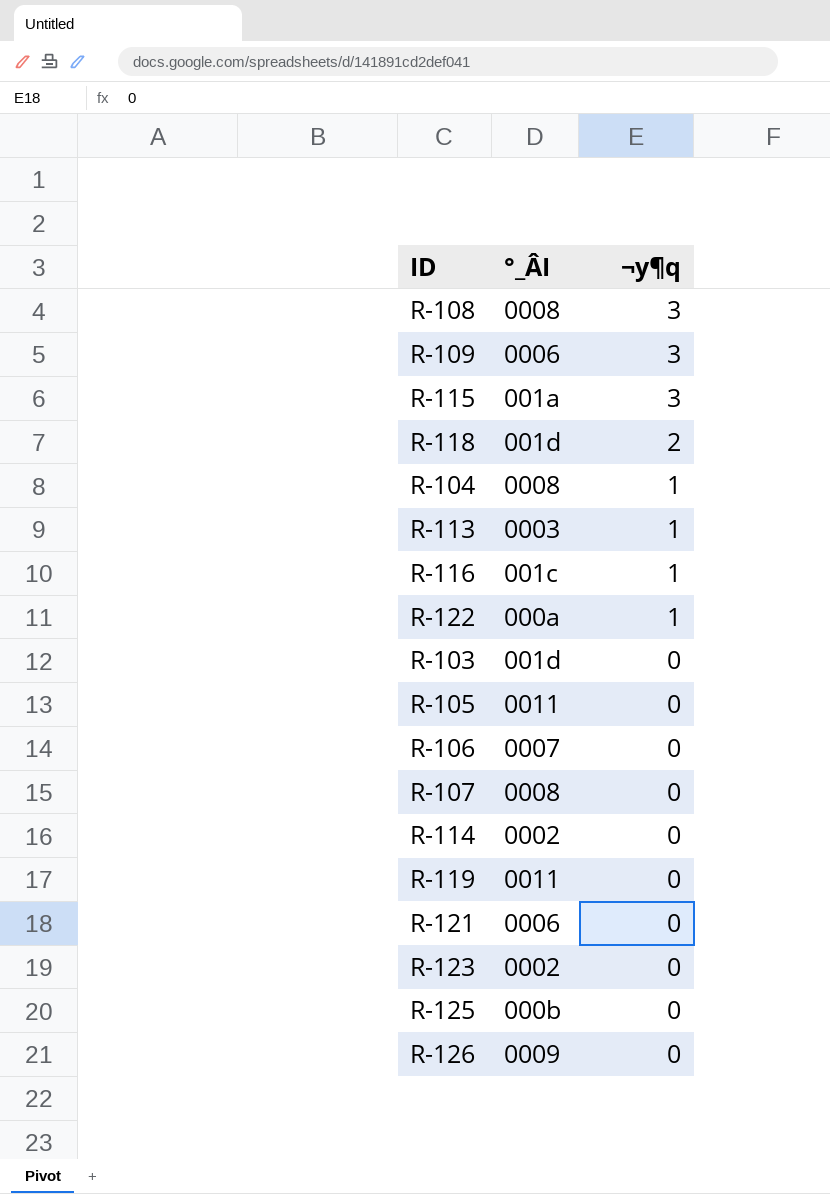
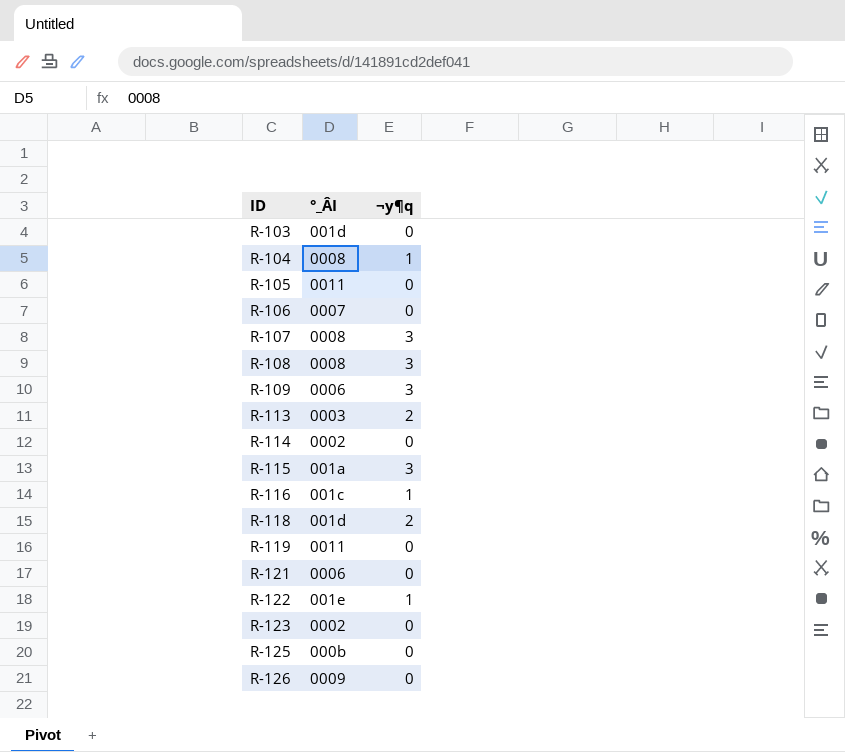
row order: ¬y¶q descending -> ID ascending
R-107 | ¬y¶q: 0 -> 3
R-113 | ¬y¶q: 1 -> 2
R-122 | °_ÂI: 000a -> 001e

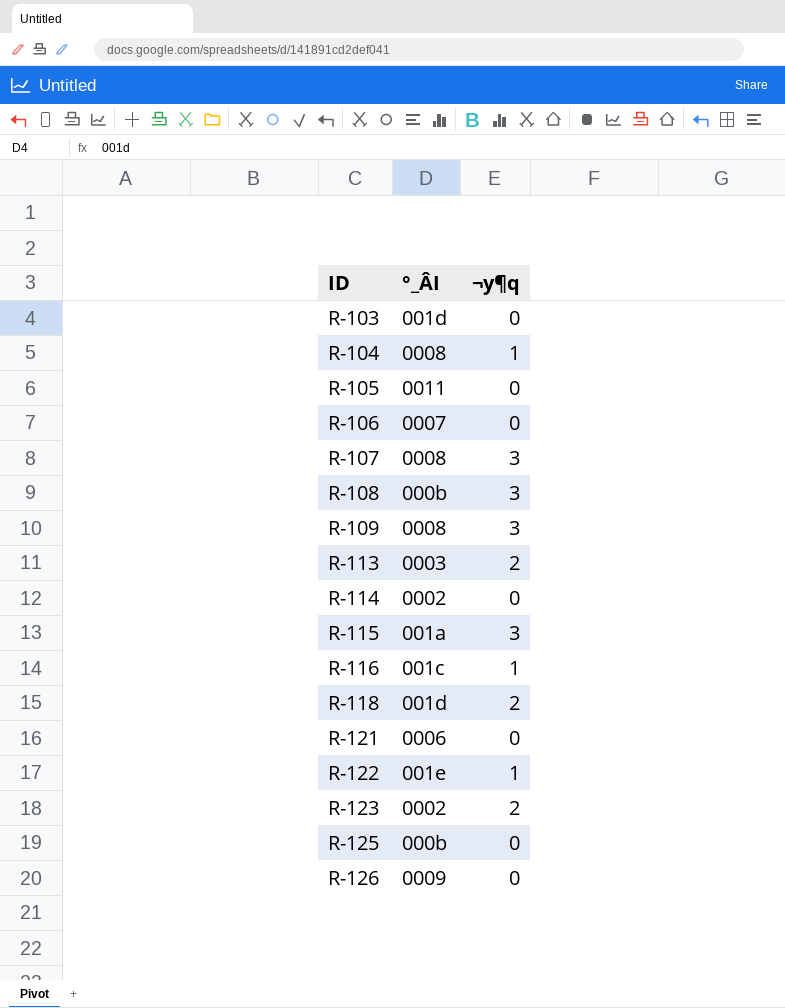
row R-119: 0011 | 0 -> none
R-108 | °_ÂI: 0008 -> 000b
R-109 | °_ÂI: 0006 -> 0008
R-123 | ¬y¶q: 0 -> 2

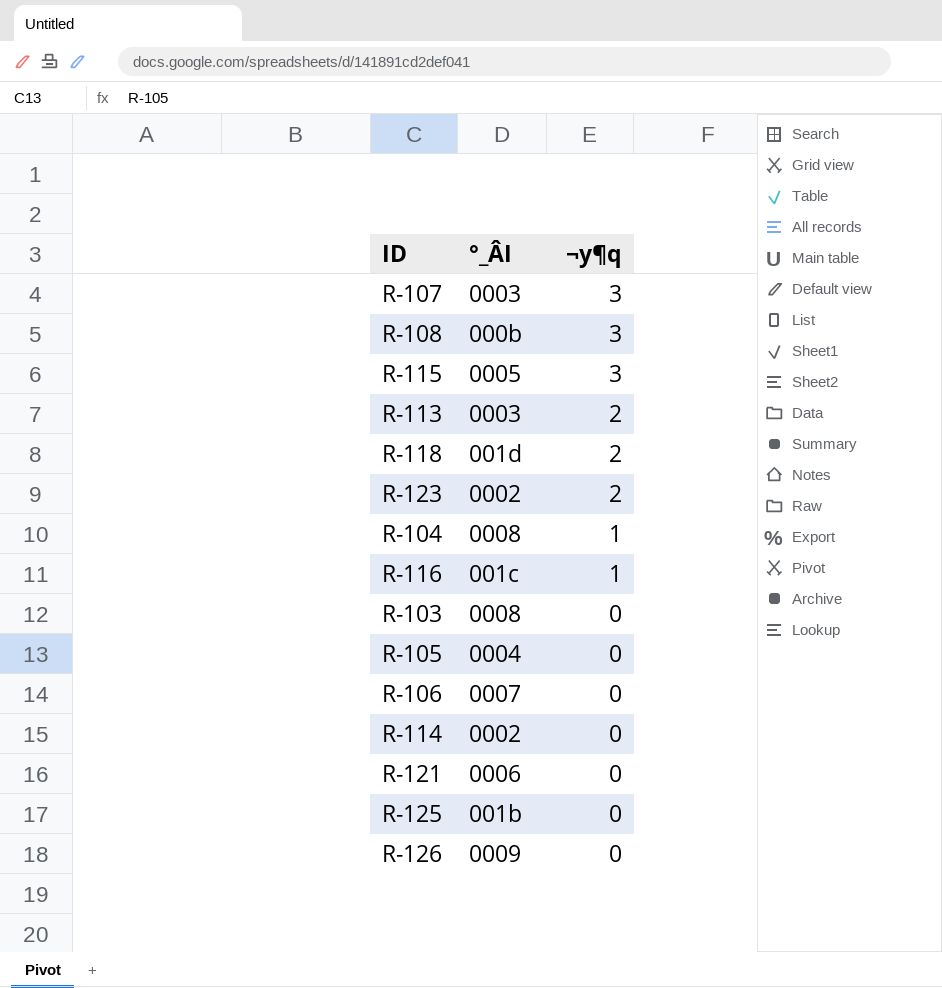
row order: ID ascending -> ¬y¶q descending
row R-109: 0008 | 3 -> none
row R-122: 001e | 1 -> none
R-107 | °_ÂI: 0008 -> 0003
R-115 | °_ÂI: 001a -> 0005
R-103 | °_ÂI: 001d -> 0008
R-105 | °_ÂI: 0011 -> 0004
R-125 | °_ÂI: 000b -> 001b

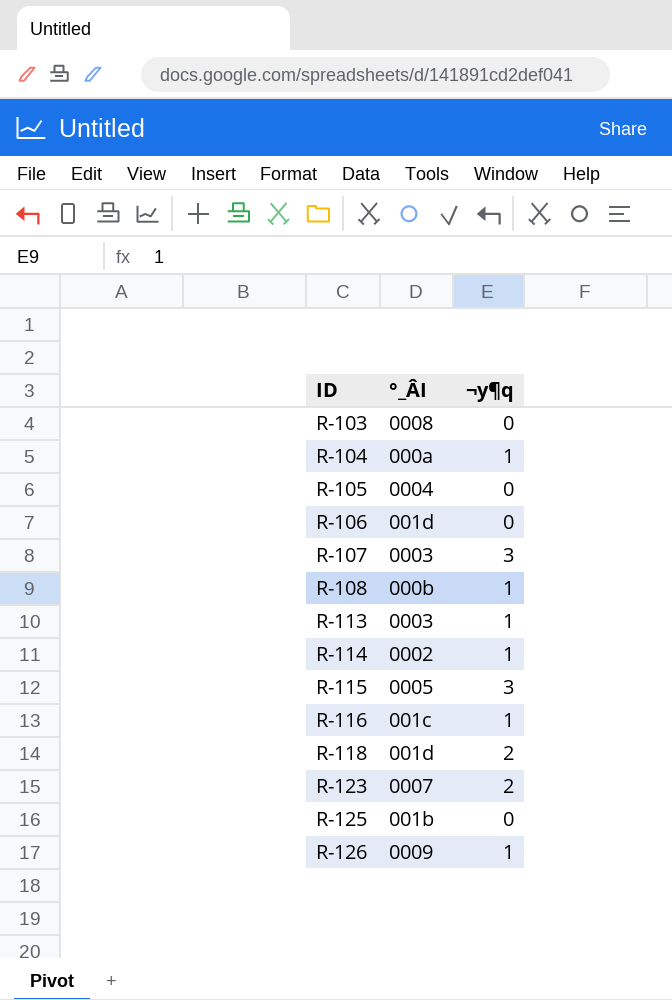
row order: ¬y¶q descending -> ID ascending
row R-121: 0006 | 0 -> none
R-104 | °_ÂI: 0008 -> 000a
R-106 | °_ÂI: 0007 -> 001d
R-108 | ¬y¶q: 3 -> 1
R-113 | ¬y¶q: 2 -> 1
R-114 | ¬y¶q: 0 -> 1
R-123 | °_ÂI: 0002 -> 0007
R-126 | ¬y¶q: 0 -> 1

